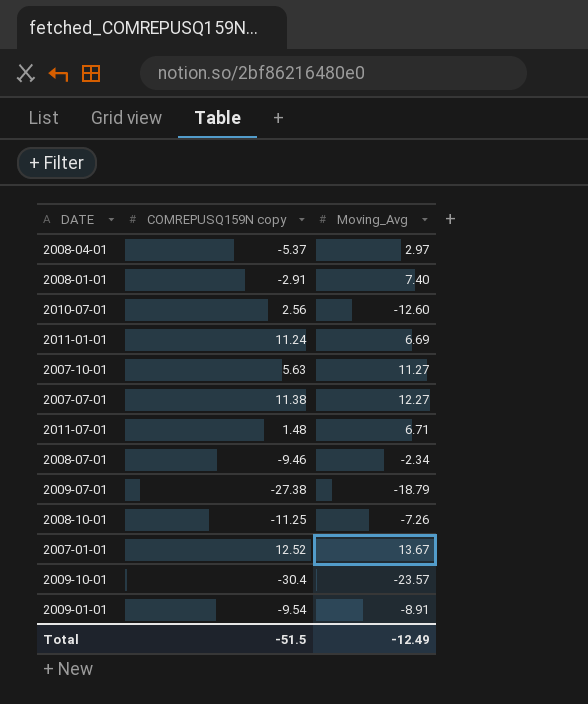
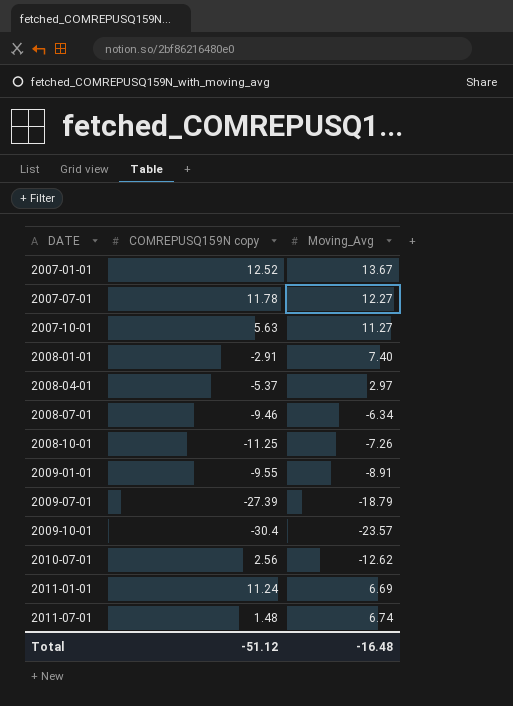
row order: none -> DATE ascending
2007-07-01 | COMREPUSQ159N copy: 11.38 -> 11.78
2008-07-01 | Moving_Avg: -2.34 -> -6.34
2009-01-01 | COMREPUSQ159N copy: -9.54 -> -9.55
2009-07-01 | COMREPUSQ159N copy: -27.38 -> -27.39
2010-07-01 | Moving_Avg: -12.60 -> -12.62
2011-07-01 | Moving_Avg: 6.71 -> 6.74
Total | COMREPUSQ159N copy: -51.5 -> -51.12
Total | Moving_Avg: -12.49 -> -16.48

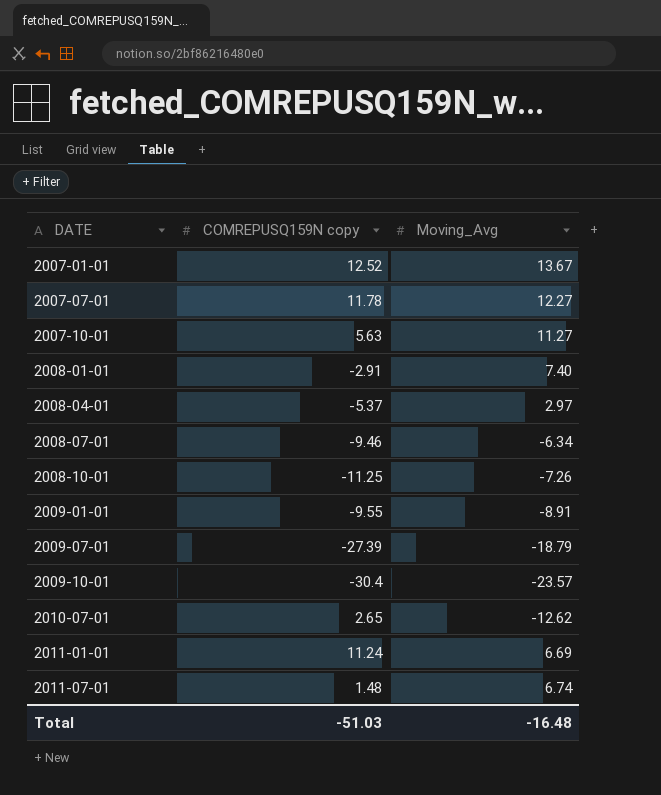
2010-07-01 | COMREPUSQ159N copy: 2.56 -> 2.65
Total | COMREPUSQ159N copy: -51.12 -> -51.03

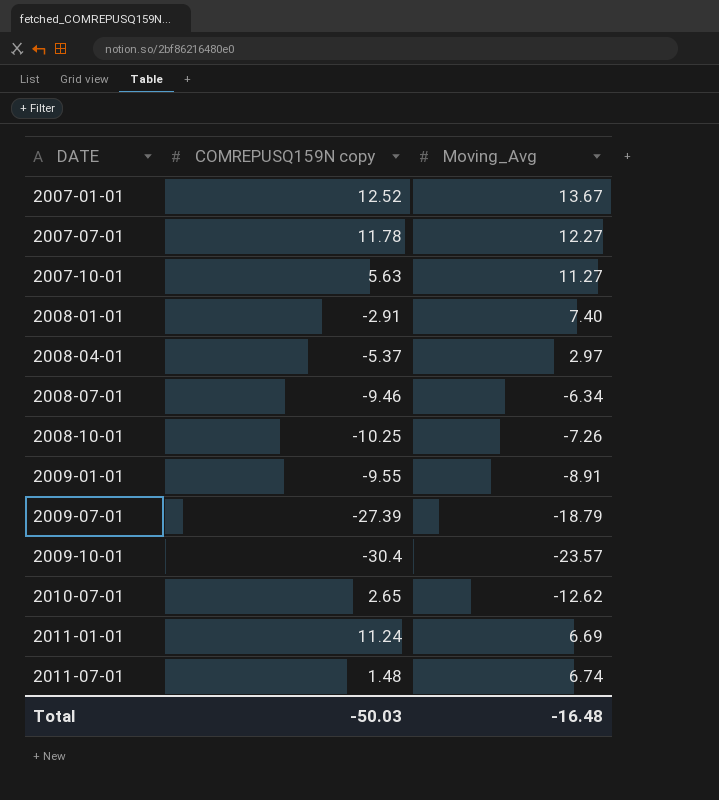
2008-10-01 | COMREPUSQ159N copy: -11.25 -> -10.25
Total | COMREPUSQ159N copy: -51.03 -> -50.03

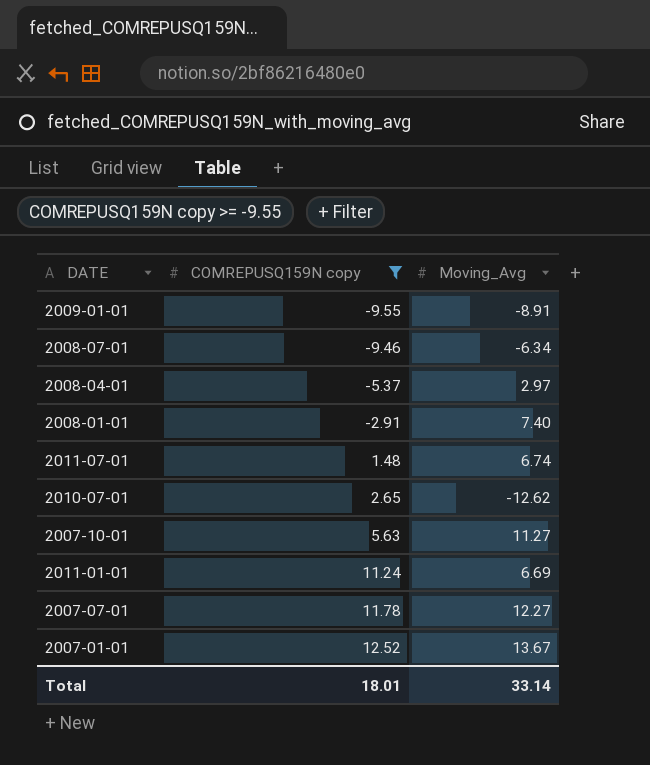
filter: none -> COMREPUSQ159N copy >= -9.55
row order: DATE ascending -> COMREPUSQ159N copy ascending
Total | COMREPUSQ159N copy: -50.03 -> 18.01
Total | Moving_Avg: -16.48 -> 33.14

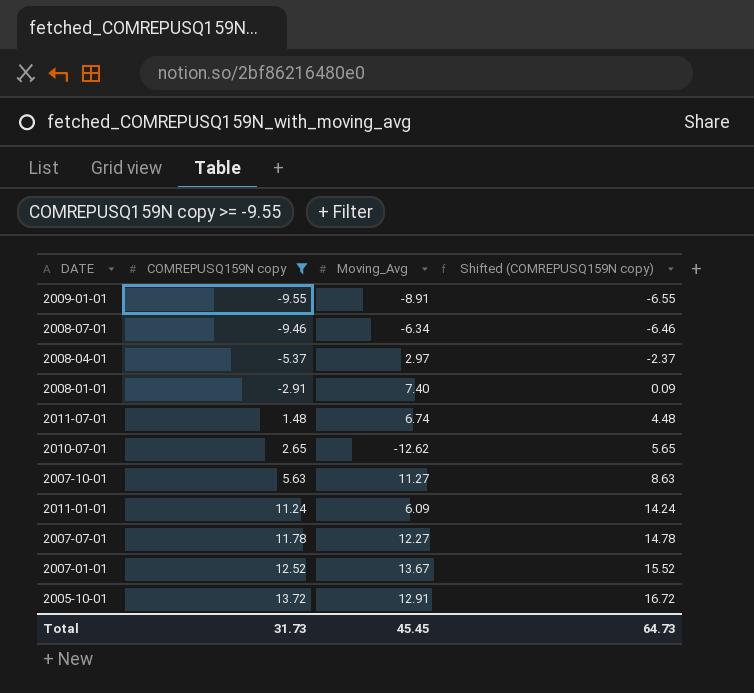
column Shifted (COMREPUSQ159N copy) | formula: none -> [COMREPUSQ159N copy] + 3
2011-01-01 | Moving_Avg: 6.69 -> 6.09
row 2005-10-01: none -> 13.72 | 12.91 | 16.72
Total | COMREPUSQ159N copy: 18.01 -> 31.73
Total | Moving_Avg: 33.14 -> 45.45

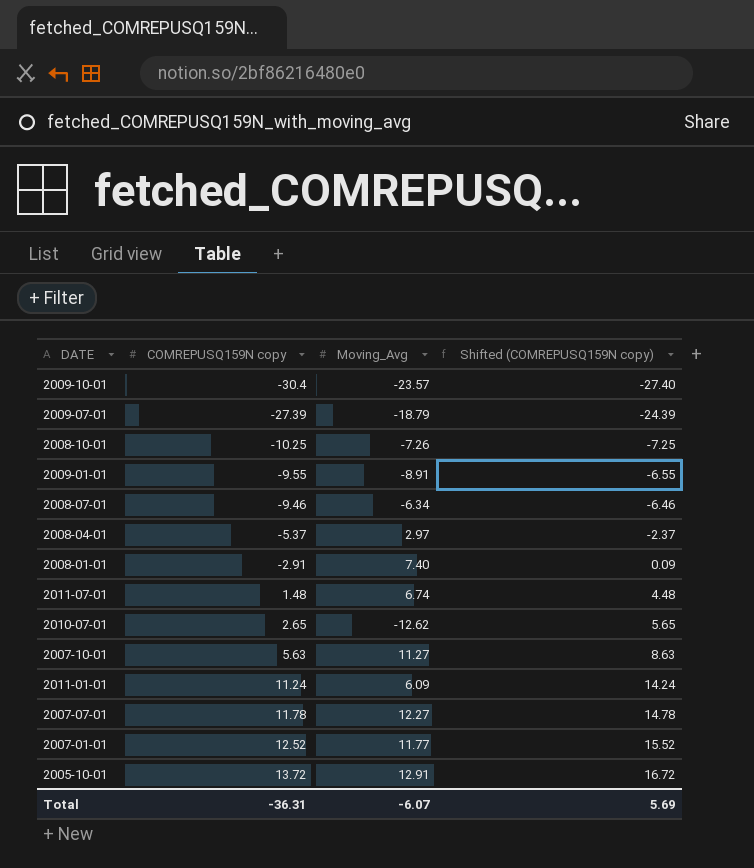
filter: COMREPUSQ159N copy >= -9.55 -> none
2007-01-01 | Moving_Avg: 13.67 -> 11.77
Total | COMREPUSQ159N copy: 31.73 -> -36.31
Total | Moving_Avg: 45.45 -> -6.07
Total | Shifted (COMREPUSQ159N copy): 64.73 -> 5.69

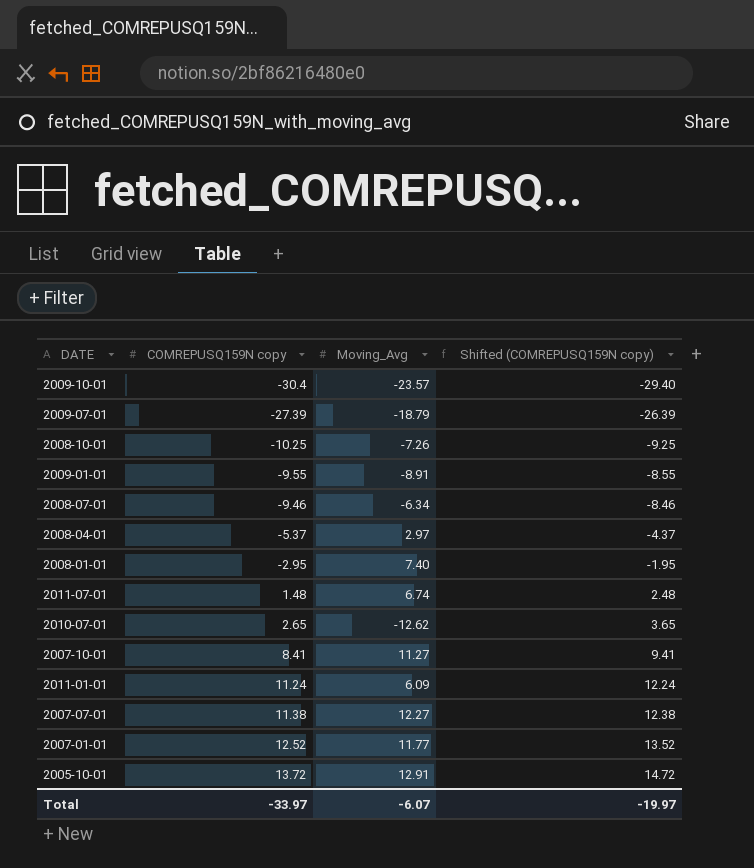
column Shifted (COMREPUSQ159N copy) | formula: [COMREPUSQ159N copy] + 3 -> [COMREPUSQ159N copy] + 1
2008-01-01 | COMREPUSQ159N copy: -2.91 -> -2.95
2007-10-01 | COMREPUSQ159N copy: 5.63 -> 8.41
2007-07-01 | COMREPUSQ159N copy: 11.78 -> 11.38
Total | COMREPUSQ159N copy: -36.31 -> -33.97
Total | Shifted (COMREPUSQ159N copy): 5.69 -> -19.97

